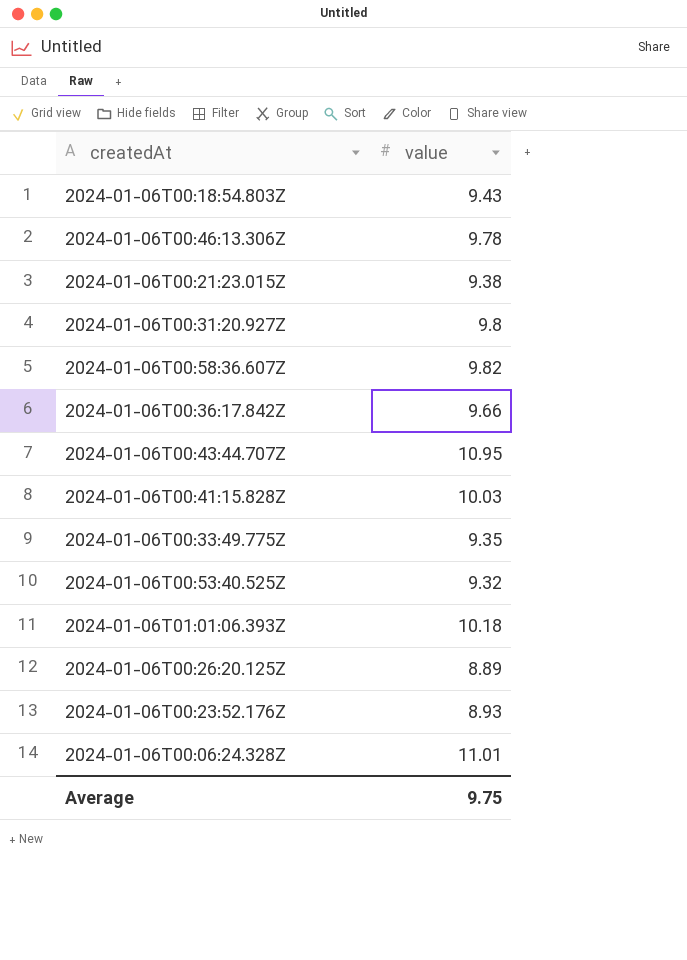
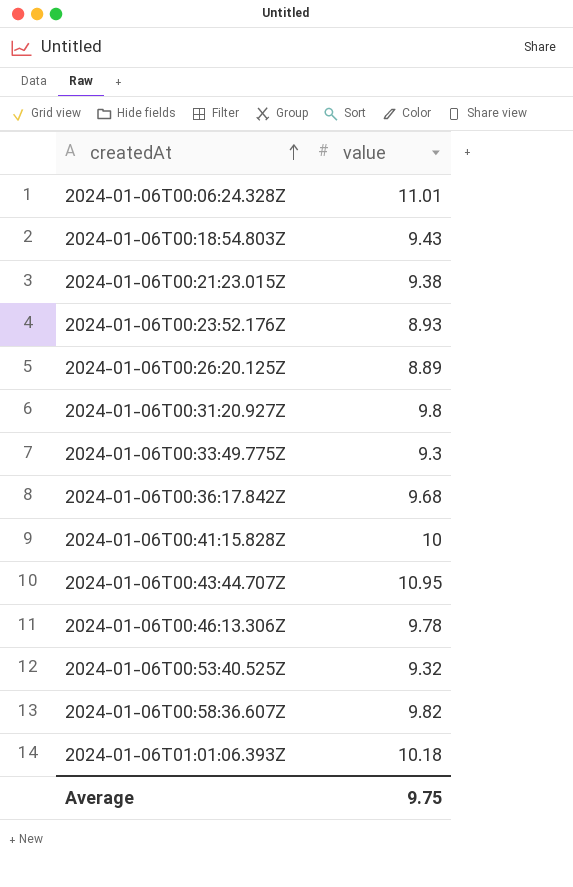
row order: none -> createdAt ascending
2024-01-06T00:33:49.775Z | value: 9.35 -> 9.3
2024-01-06T00:36:17.842Z | value: 9.66 -> 9.68
2024-01-06T00:41:15.828Z | value: 10.03 -> 10

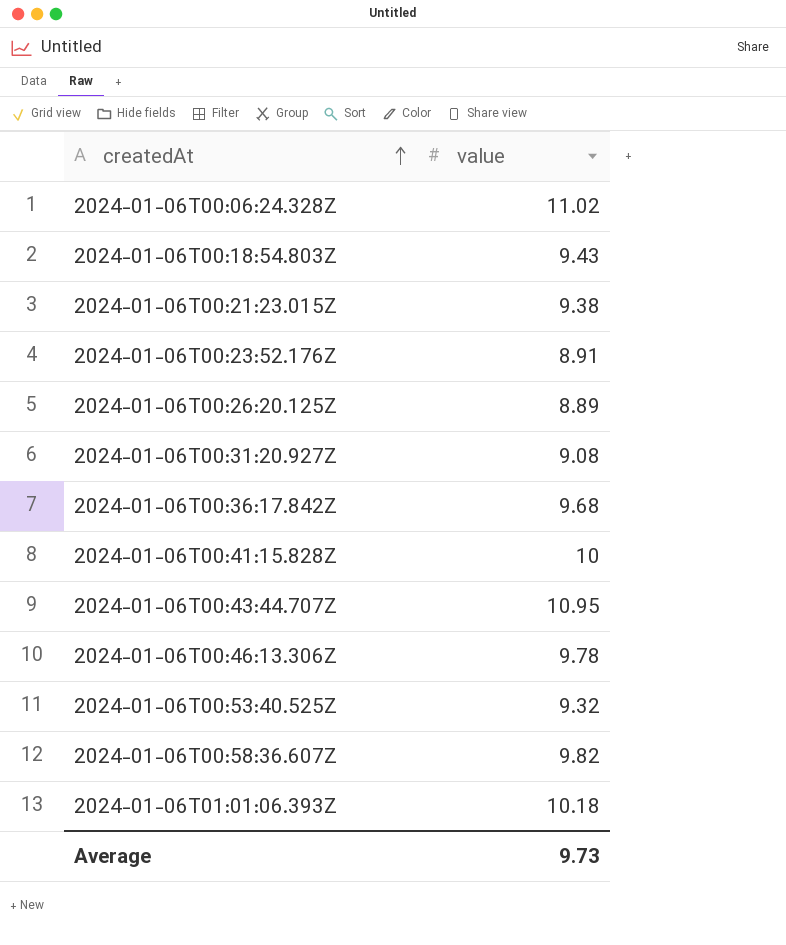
row 2024-01-06T00:33:49.775Z: 9.3 -> none
2024-01-06T00:06:24.328Z | value: 11.01 -> 11.02
2024-01-06T00:23:52.176Z | value: 8.93 -> 8.91
2024-01-06T00:31:20.927Z | value: 9.8 -> 9.08
Average | value: 9.75 -> 9.73

